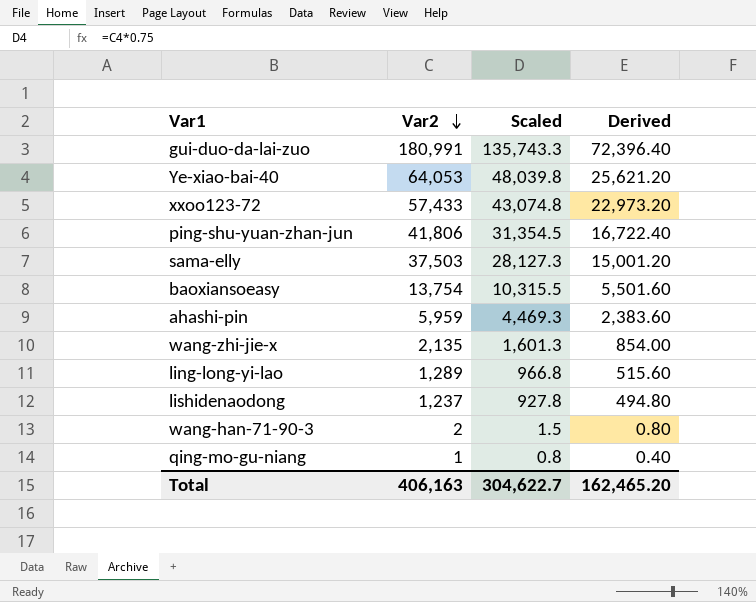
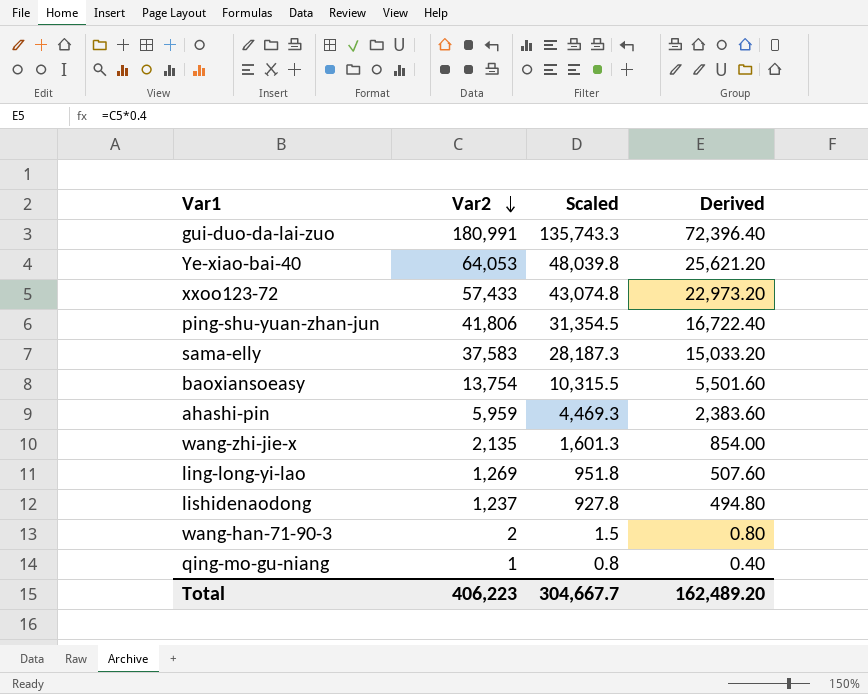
sama-elly | Var2: 37,503 -> 37,583
sama-elly | Scaled: 28,127.3 -> 28,187.3
sama-elly | Derived: 15,001.20 -> 15,033.20
ling-long-yi-lao | Var2: 1,289 -> 1,269
ling-long-yi-lao | Scaled: 966.8 -> 951.8
ling-long-yi-lao | Derived: 515.60 -> 507.60
Total | Var2: 406,163 -> 406,223
Total | Scaled: 304,622.7 -> 304,667.7
Total | Derived: 162,465.20 -> 162,489.20

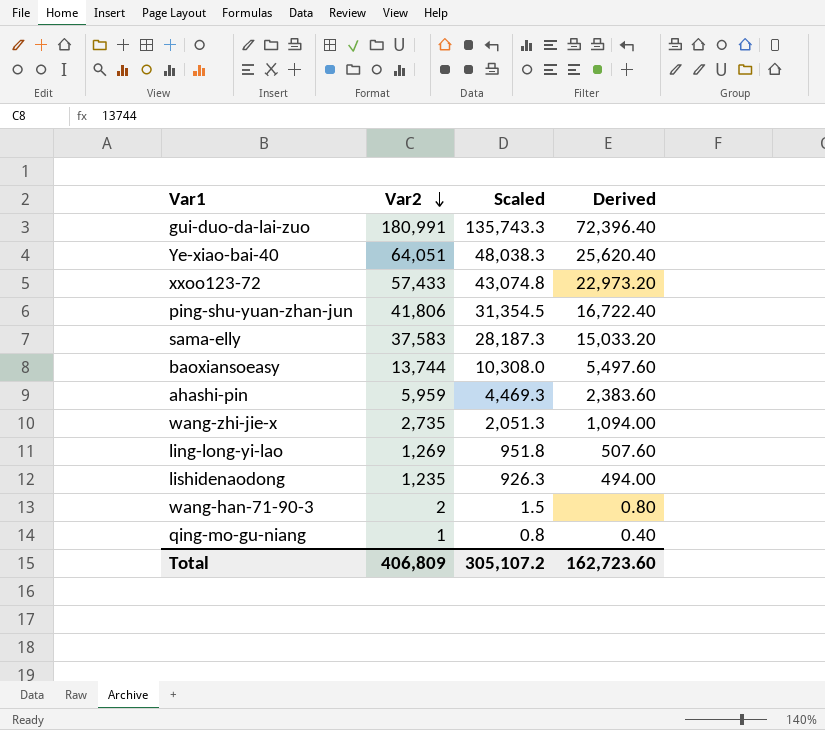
Ye-xiao-bai-40 | Var2: 64,053 -> 64,051
Ye-xiao-bai-40 | Scaled: 48,039.8 -> 48,038.3
Ye-xiao-bai-40 | Derived: 25,621.20 -> 25,620.40
baoxiansoeasy | Var2: 13,754 -> 13,744
baoxiansoeasy | Scaled: 10,315.5 -> 10,308.0
baoxiansoeasy | Derived: 5,501.60 -> 5,497.60
wang-zhi-jie-x | Var2: 2,135 -> 2,735
wang-zhi-jie-x | Scaled: 1,601.3 -> 2,051.3
wang-zhi-jie-x | Derived: 854.00 -> 1,094.00
lishidenaodong | Var2: 1,237 -> 1,235
lishidenaodong | Scaled: 927.8 -> 926.3
lishidenaodong | Derived: 494.80 -> 494.00
Total | Var2: 406,223 -> 406,809
Total | Scaled: 304,667.7 -> 305,107.2
Total | Derived: 162,489.20 -> 162,723.60

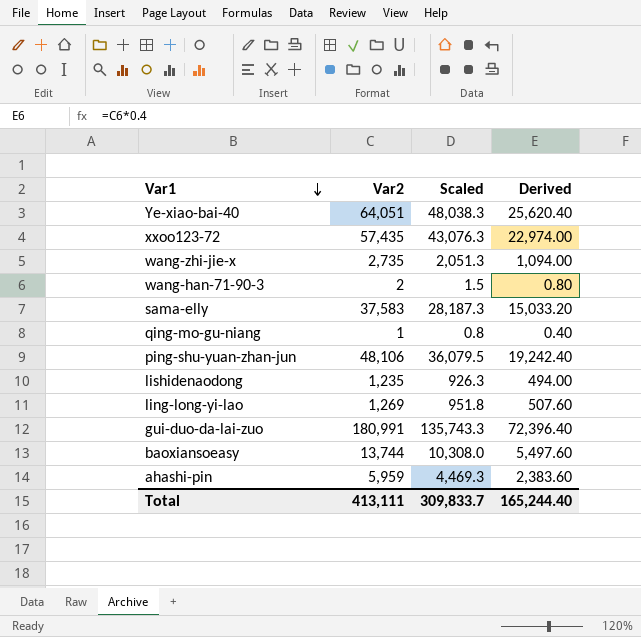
row order: Var2 descending -> Var1 descending
xxoo123-72 | Var2: 57,433 -> 57,435
xxoo123-72 | Scaled: 43,074.8 -> 43,076.3
xxoo123-72 | Derived: 22,973.20 -> 22,974.00
ping-shu-yuan-zhan-jun | Var2: 41,806 -> 48,106
ping-shu-yuan-zhan-jun | Scaled: 31,354.5 -> 36,079.5
ping-shu-yuan-zhan-jun | Derived: 16,722.40 -> 19,242.40
Total | Var2: 406,809 -> 413,111
Total | Scaled: 305,107.2 -> 309,833.7
Total | Derived: 162,723.60 -> 165,244.40

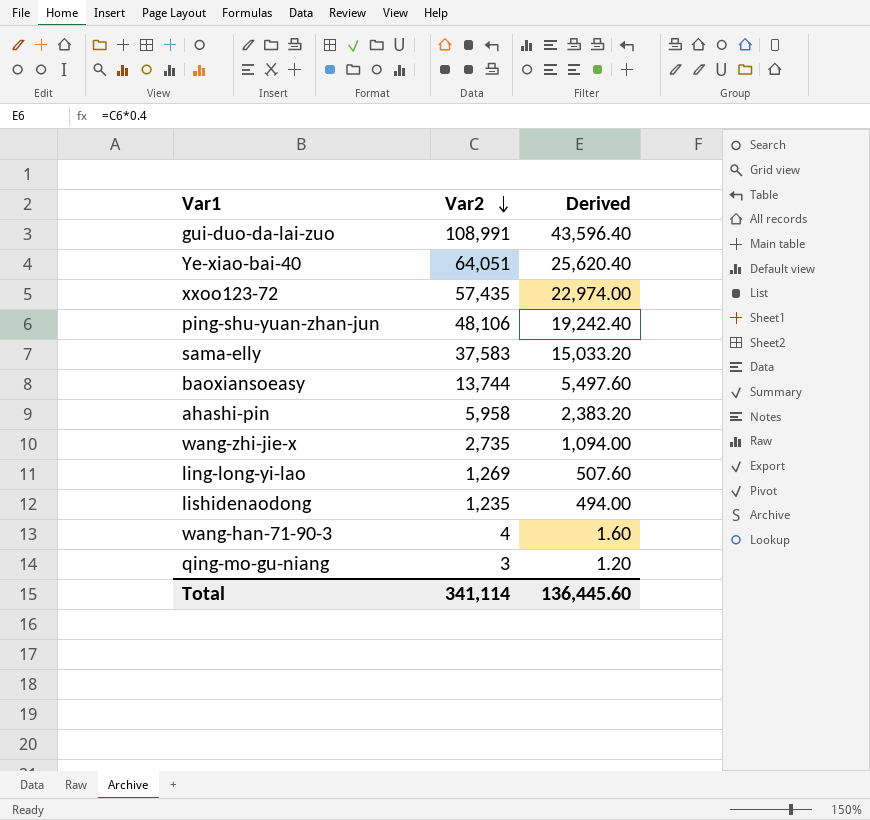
row order: Var1 descending -> Var2 descending
column Scaled | formula: [Var2] * 0.75 -> none
gui-duo-da-lai-zuo | Var2: 180,991 -> 108,991
gui-duo-da-lai-zuo | Derived: 72,396.40 -> 43,596.40
ahashi-pin | Var2: 5,959 -> 5,958
ahashi-pin | Derived: 2,383.60 -> 2,383.20
wang-han-71-90-3 | Var2: 2 -> 4
wang-han-71-90-3 | Derived: 0.80 -> 1.60
qing-mo-gu-niang | Var2: 1 -> 3
qing-mo-gu-niang | Derived: 0.40 -> 1.20
Total | Var2: 413,111 -> 341,114
Total | Derived: 165,244.40 -> 136,445.60

